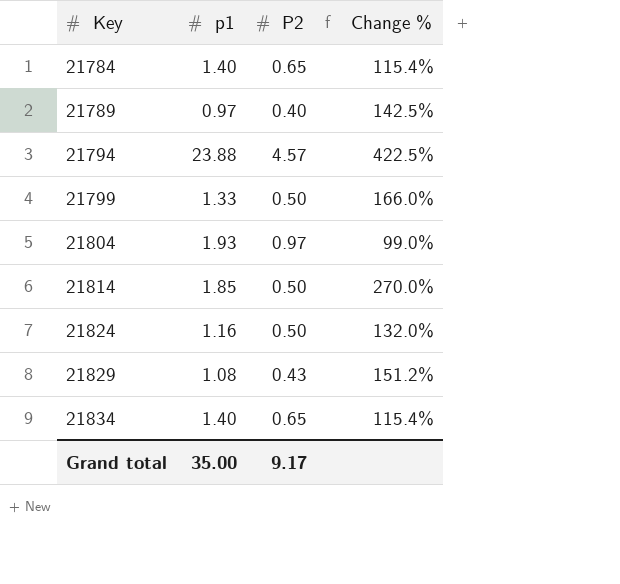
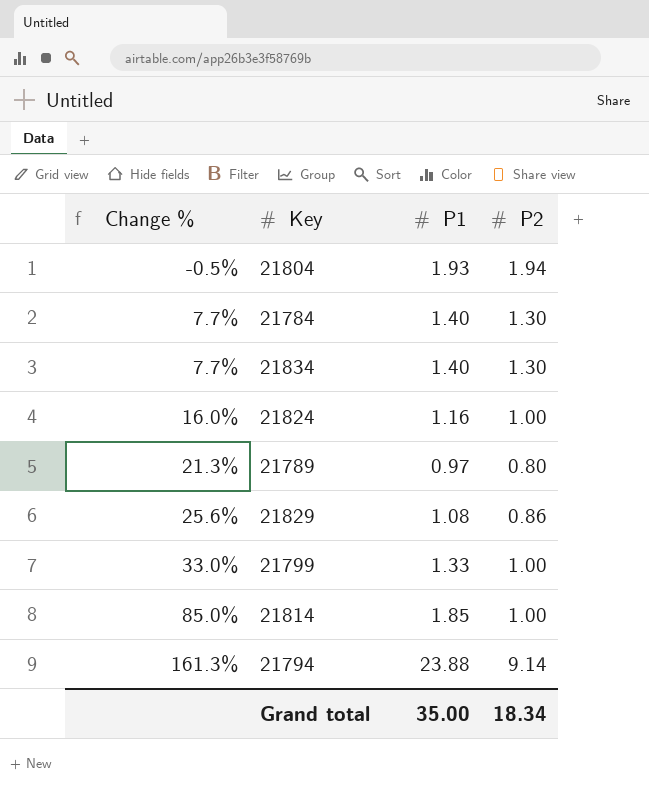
row order: Key ascending -> Change % ascending
column Change % | position: 4 -> 1
column name: p1 -> P1
21804 | Change %: 99.0% -> -0.5%
21804 | P2: 0.97 -> 1.94
21784 | Change %: 115.4% -> 7.7%
21784 | P2: 0.65 -> 1.30
21834 | Change %: 115.4% -> 7.7%
21834 | P2: 0.65 -> 1.30
21824 | Change %: 132.0% -> 16.0%
21824 | P2: 0.50 -> 1.00
21789 | Change %: 142.5% -> 21.3%
21789 | P2: 0.40 -> 0.80
21829 | Change %: 151.2% -> 25.6%
21829 | P2: 0.43 -> 0.86
21799 | Change %: 166.0% -> 33.0%
21799 | P2: 0.50 -> 1.00
21814 | Change %: 270.0% -> 85.0%
21814 | P2: 0.50 -> 1.00
21794 | Change %: 422.5% -> 161.3%
21794 | P2: 4.57 -> 9.14
Grand total | P2: 9.17 -> 18.34

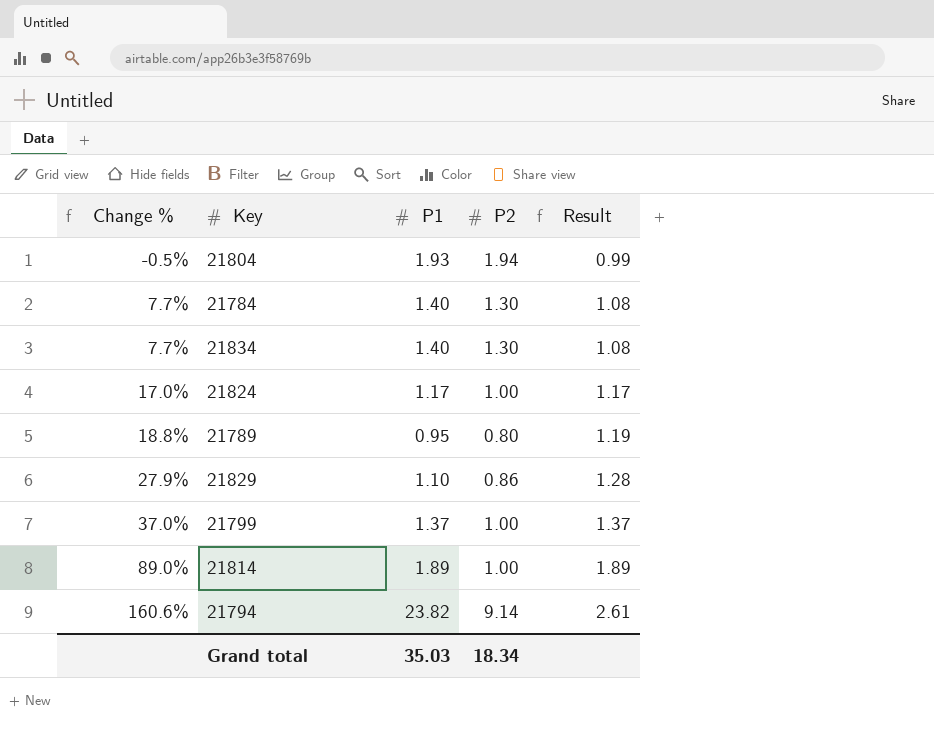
column Result | formula: none -> [P1] / [P2]
21824 | Change %: 16.0% -> 17.0%
21824 | P1: 1.16 -> 1.17
21789 | Change %: 21.3% -> 18.8%
21789 | P1: 0.97 -> 0.95
21829 | Change %: 25.6% -> 27.9%
21829 | P1: 1.08 -> 1.10
21799 | Change %: 33.0% -> 37.0%
21799 | P1: 1.33 -> 1.37
21814 | Change %: 85.0% -> 89.0%
21814 | P1: 1.85 -> 1.89
21794 | Change %: 161.3% -> 160.6%
21794 | P1: 23.88 -> 23.82
Grand total | P1: 35.00 -> 35.03

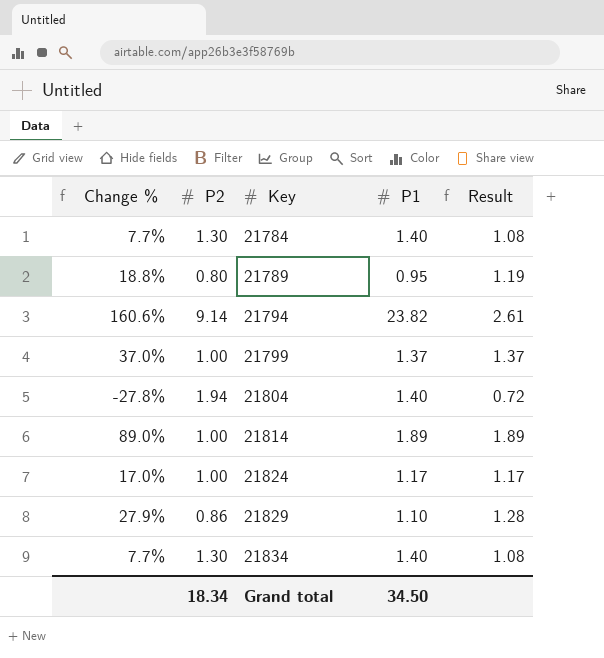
row order: Change % ascending -> Key ascending
column P2 | position: 4 -> 2
21804 | Change %: -0.5% -> -27.8%
21804 | P1: 1.93 -> 1.40
21804 | Result: 0.99 -> 0.72
Grand total | P1: 35.03 -> 34.50

